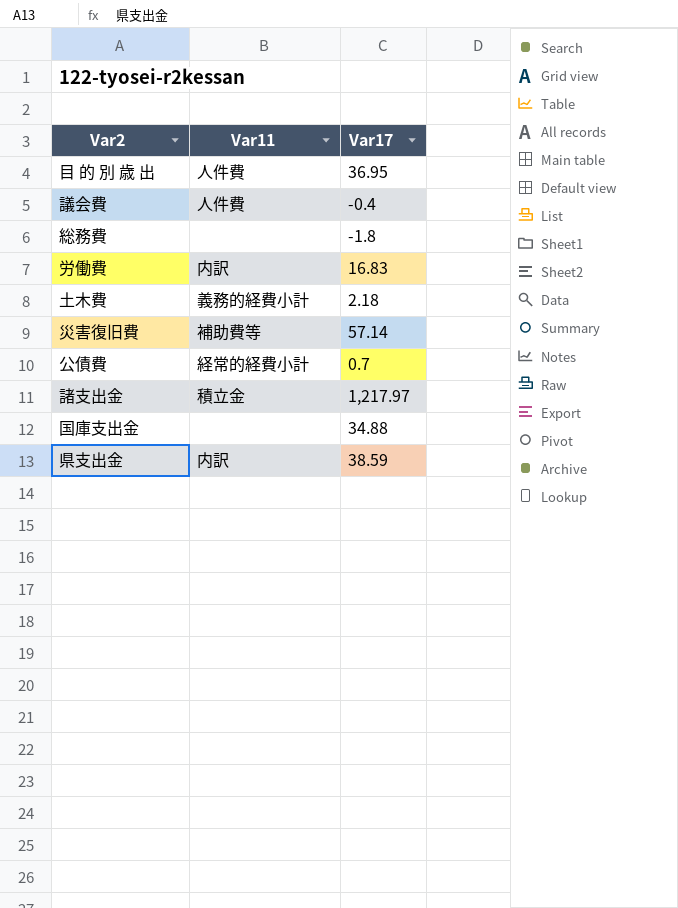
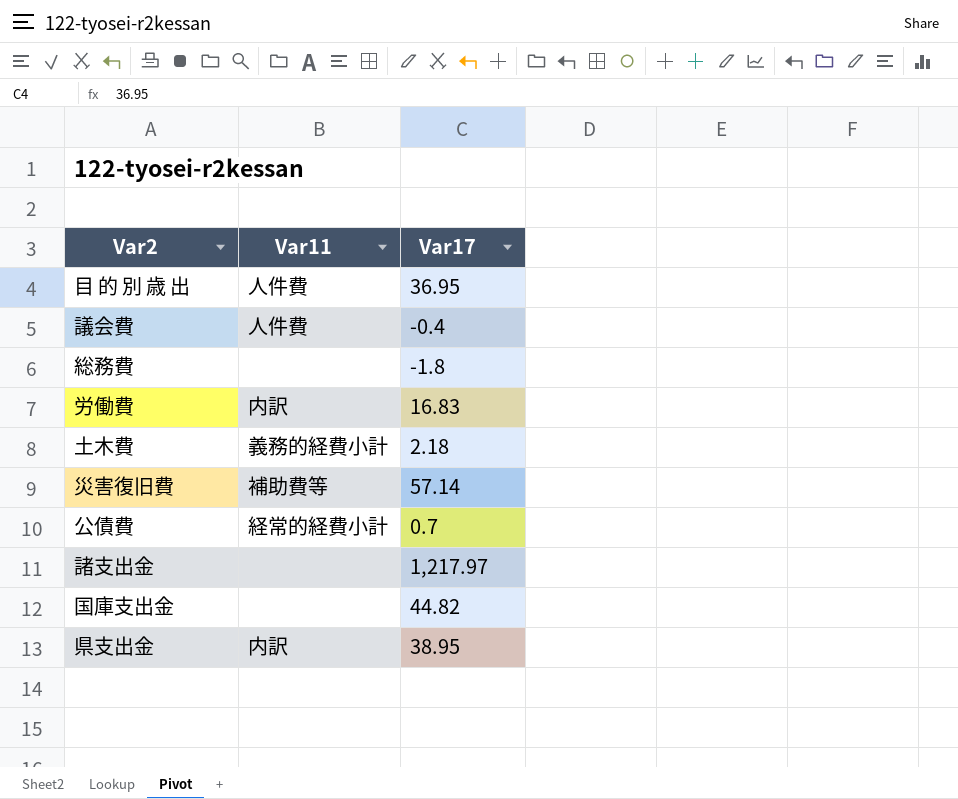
諸支出金 | Var11: 積立金 -> none
国庫支出金 | Var17: 34.88 -> 44.82
県支出金 | Var17: 38.59 -> 38.95

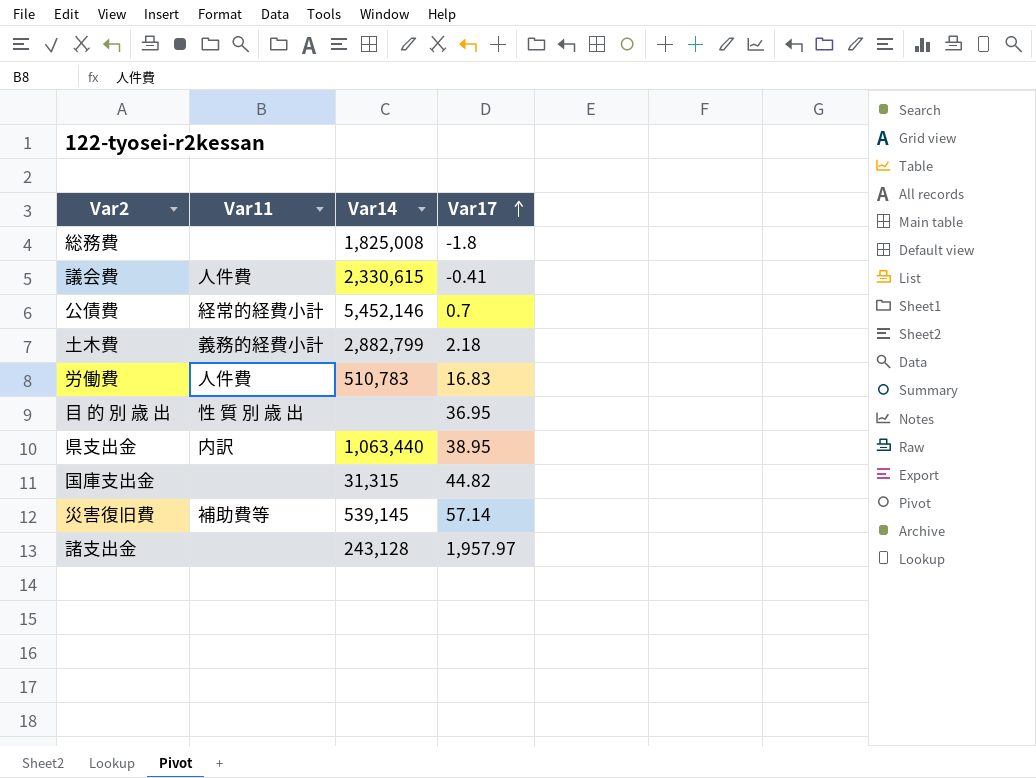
row order: none -> Var17 ascending
column Var14 | position: none -> 3
議会費 | Var17: -0.4 -> -0.41
労働費 | Var11: 内訳 -> 人件費
目 的 別 歳 出 | Var11: 人件費 -> 性 質 別 歳 出
諸支出金 | Var17: 1,217.97 -> 1,957.97

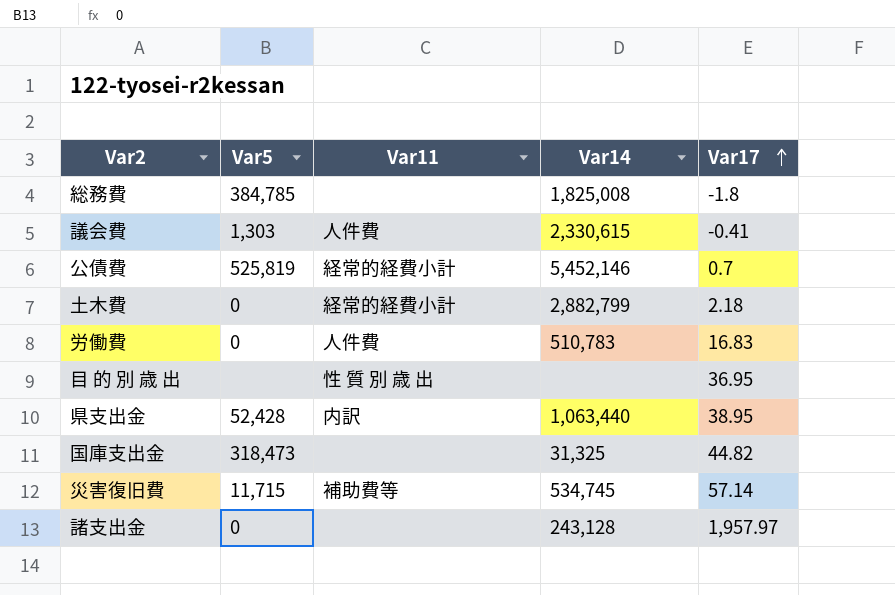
column Var5 | position: none -> 2
土木費 | Var11: 義務的経費小計 -> 経常的経費小計
国庫支出金 | Var14: 31,315 -> 31,325
災害復旧費 | Var14: 539,145 -> 534,745

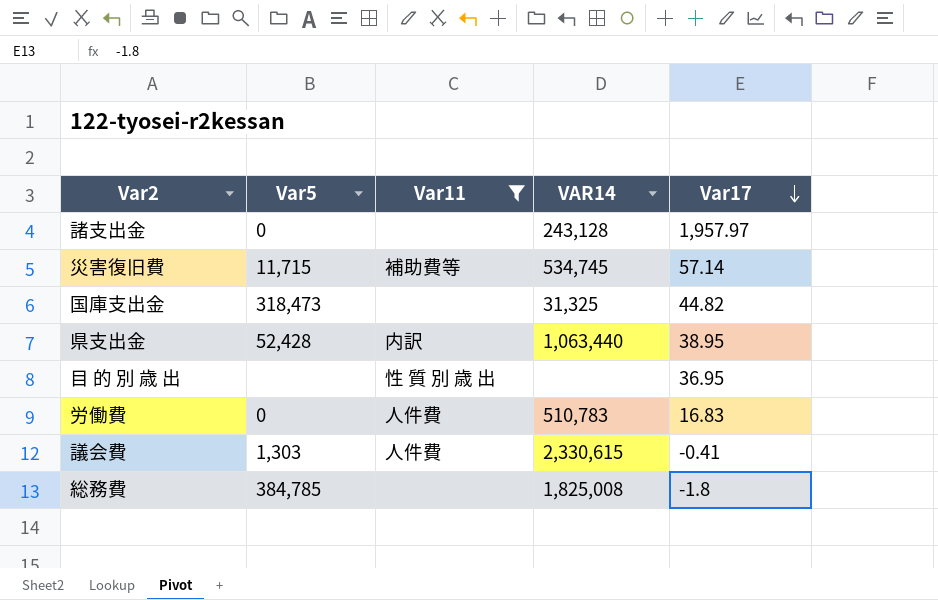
filter: none -> Var11 != 経常的経費小計
row order: Var17 ascending -> Var17 descending
column name: Var14 -> VAR14

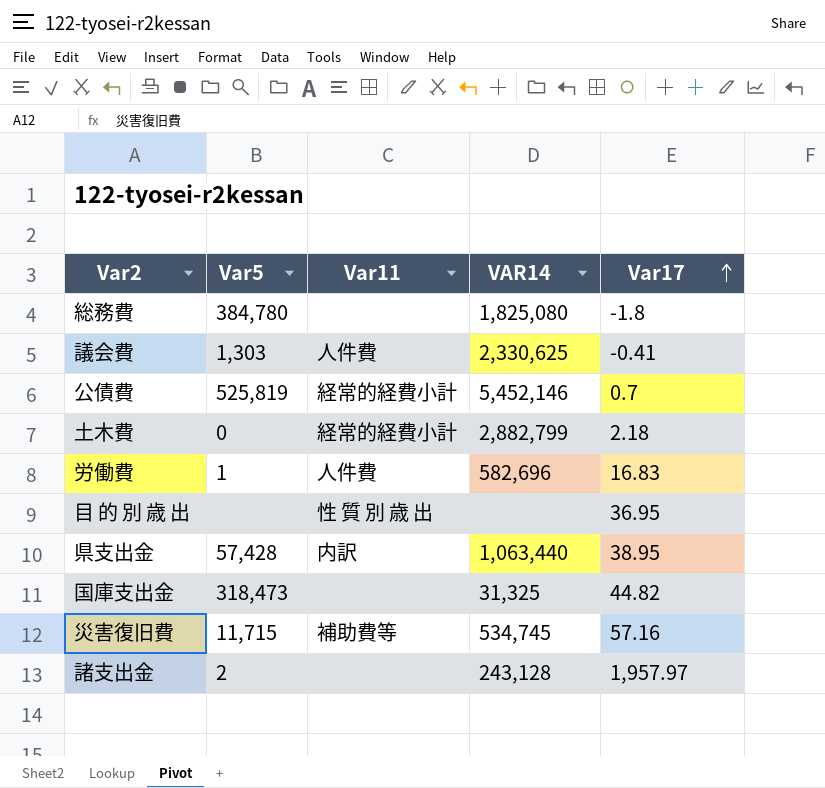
filter: Var11 != 経常的経費小計 -> none
row order: Var17 descending -> Var17 ascending
総務費 | Var5: 384,785 -> 384,780
総務費 | VAR14: 1,825,008 -> 1,825,080
議会費 | VAR14: 2,330,615 -> 2,330,625
労働費 | Var5: 0 -> 1
労働費 | VAR14: 510,783 -> 582,696
県支出金 | Var5: 52,428 -> 57,428
災害復旧費 | Var17: 57.14 -> 57.16
諸支出金 | Var5: 0 -> 2

